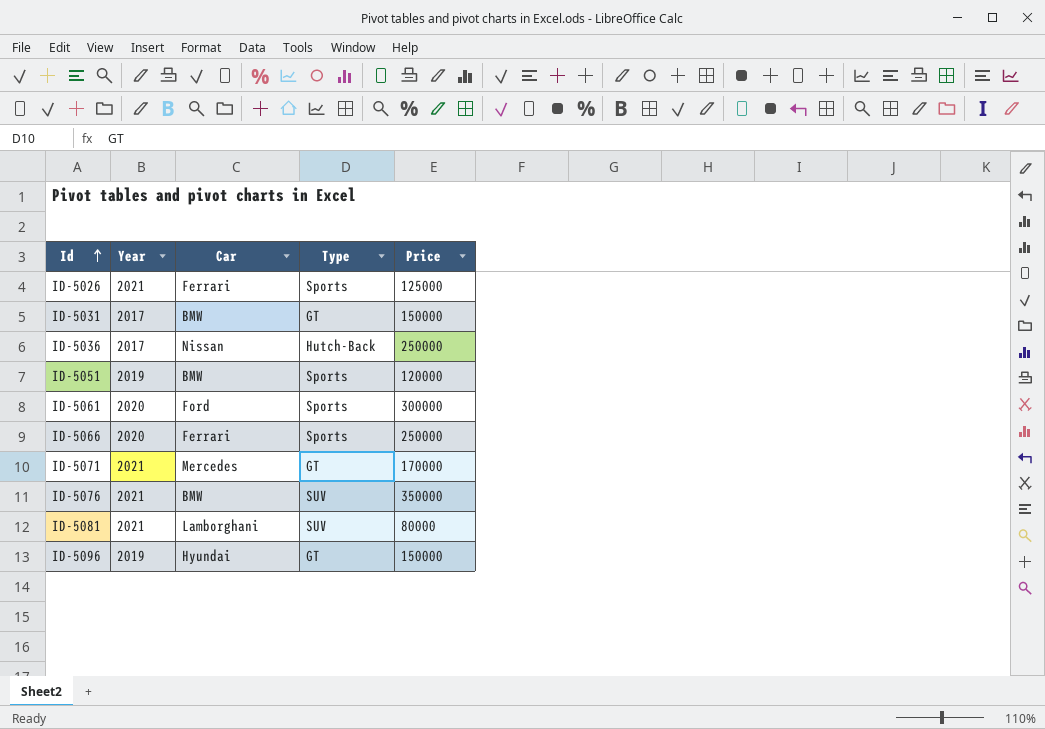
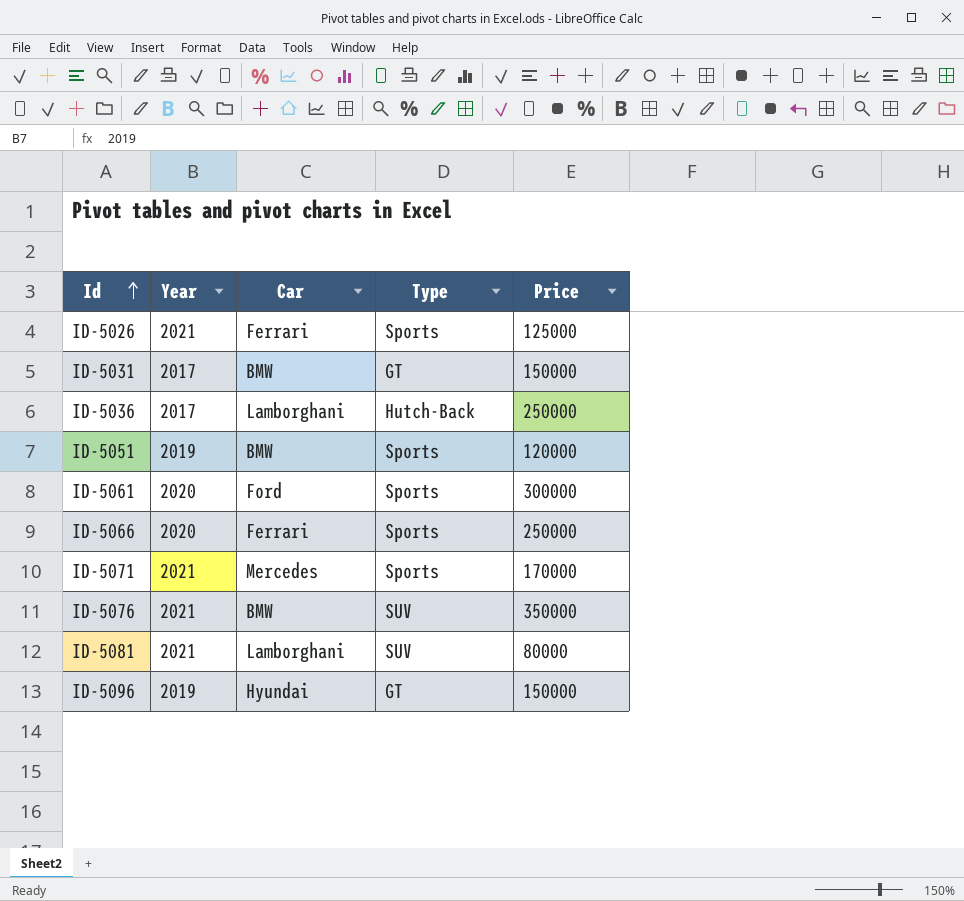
ID-5036 | Car: Nissan -> Lamborghani
ID-5071 | Type: GT -> Sports

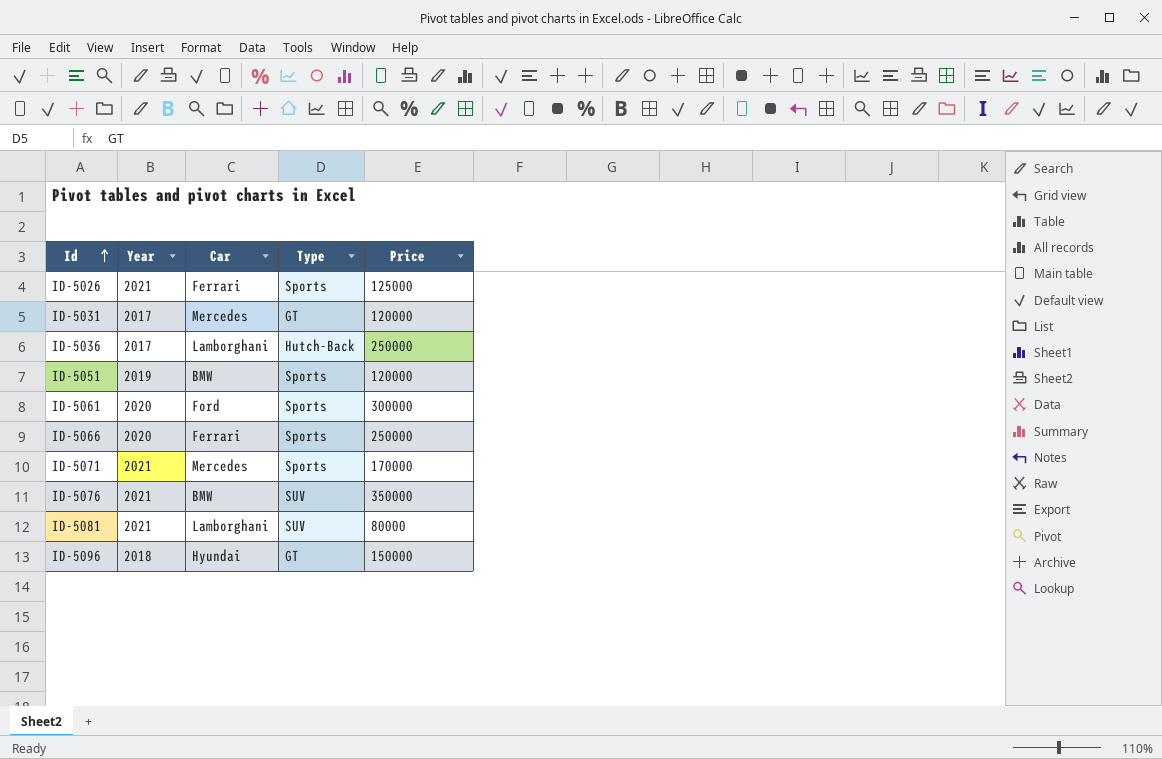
ID-5031 | Car: BMW -> Mercedes
ID-5031 | Price: 150000 -> 120000
ID-5096 | Year: 2019 -> 2018

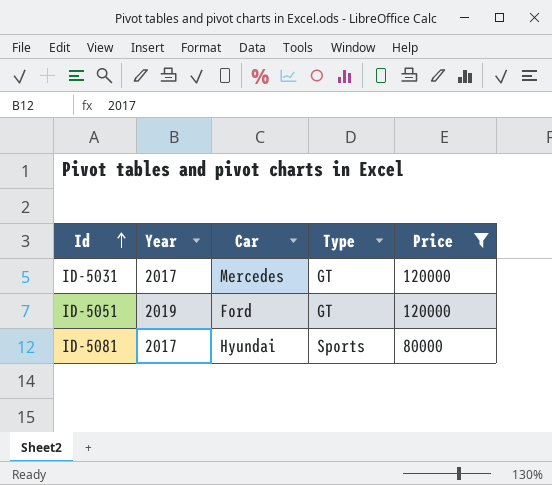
filter: none -> Price <= 120000
ID-5051 | Car: BMW -> Ford
ID-5051 | Type: Sports -> GT
ID-5081 | Year: 2021 -> 2017
ID-5081 | Car: Lamborghani -> Hyundai
ID-5081 | Type: SUV -> Sports

